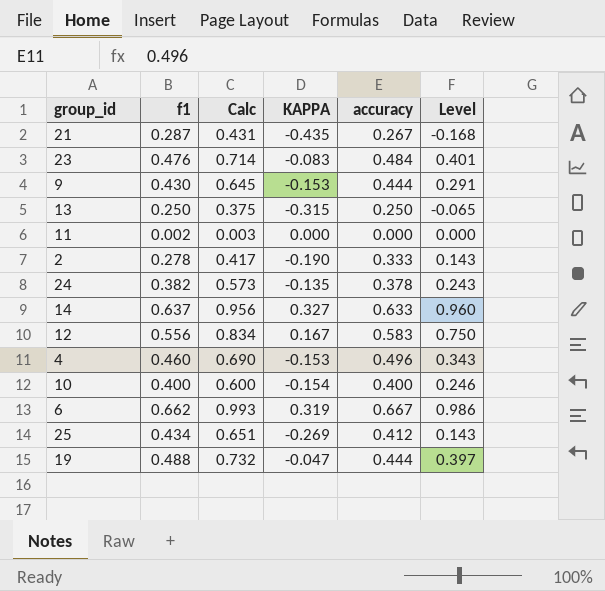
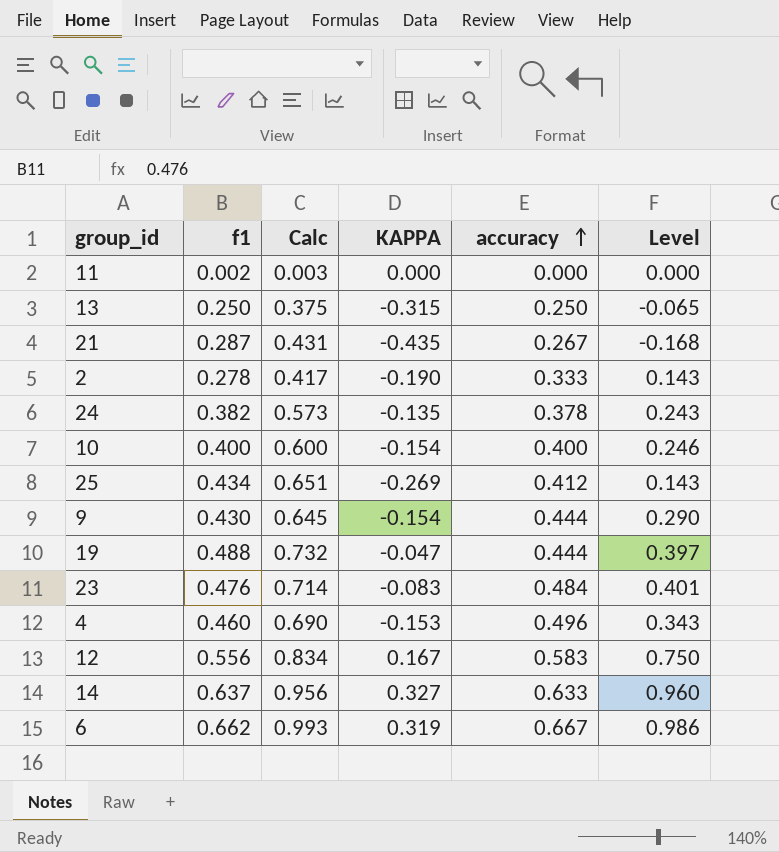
row order: none -> accuracy ascending
9 | KAPPA: -0.153 -> -0.154
9 | Level: 0.291 -> 0.290

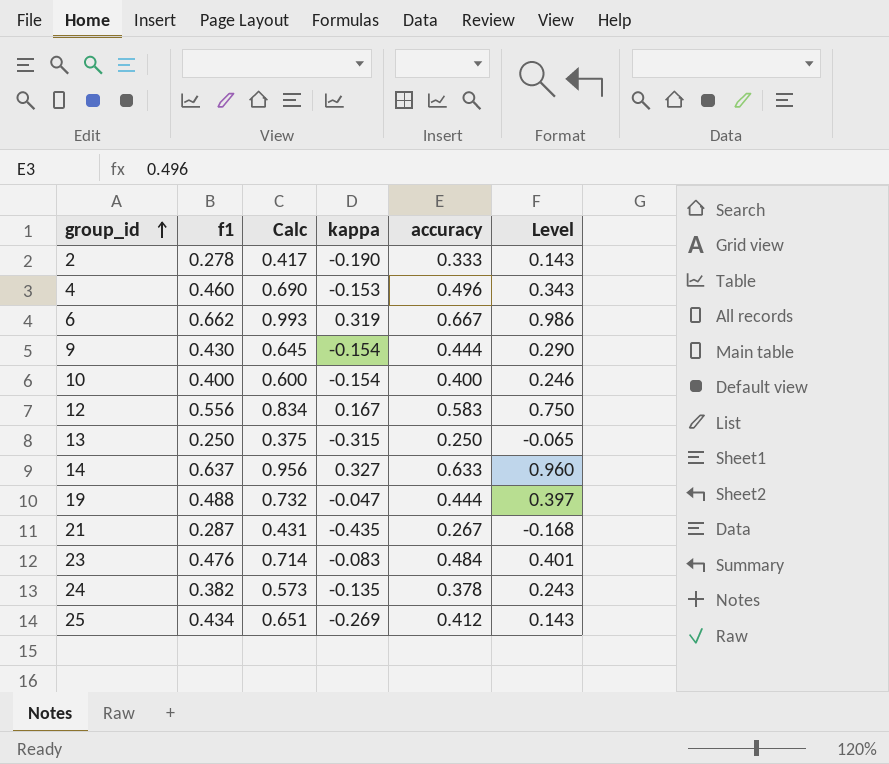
row order: accuracy ascending -> group_id ascending
column name: KAPPA -> kappa
row 11: 0.002 | 0.003 | 0.000 | 0.000 | 0.000 -> none

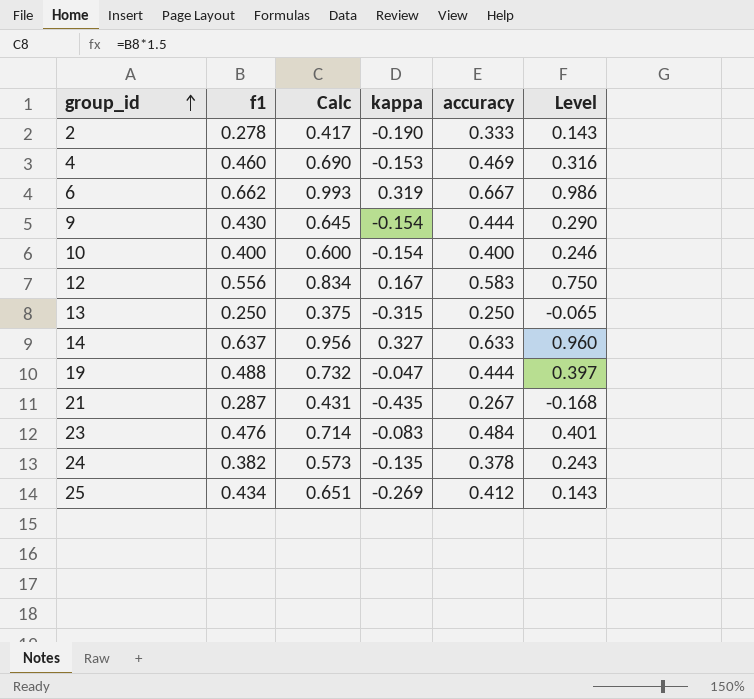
4 | accuracy: 0.496 -> 0.469
4 | Level: 0.343 -> 0.316

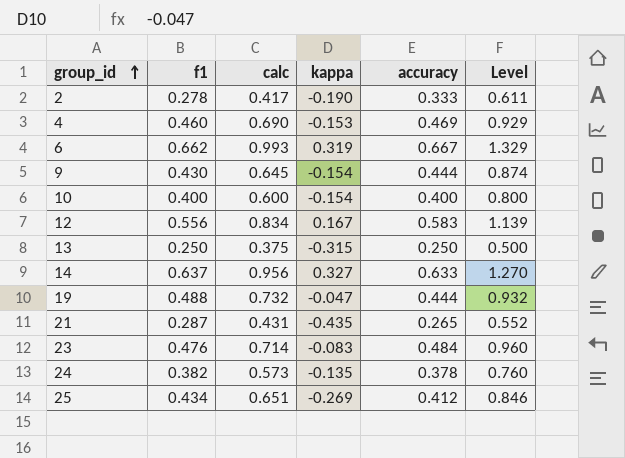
column name: Calc -> calc
column Level | formula: [kappa] + [accuracy] -> [f1] + [accuracy]
21 | accuracy: 0.267 -> 0.265

